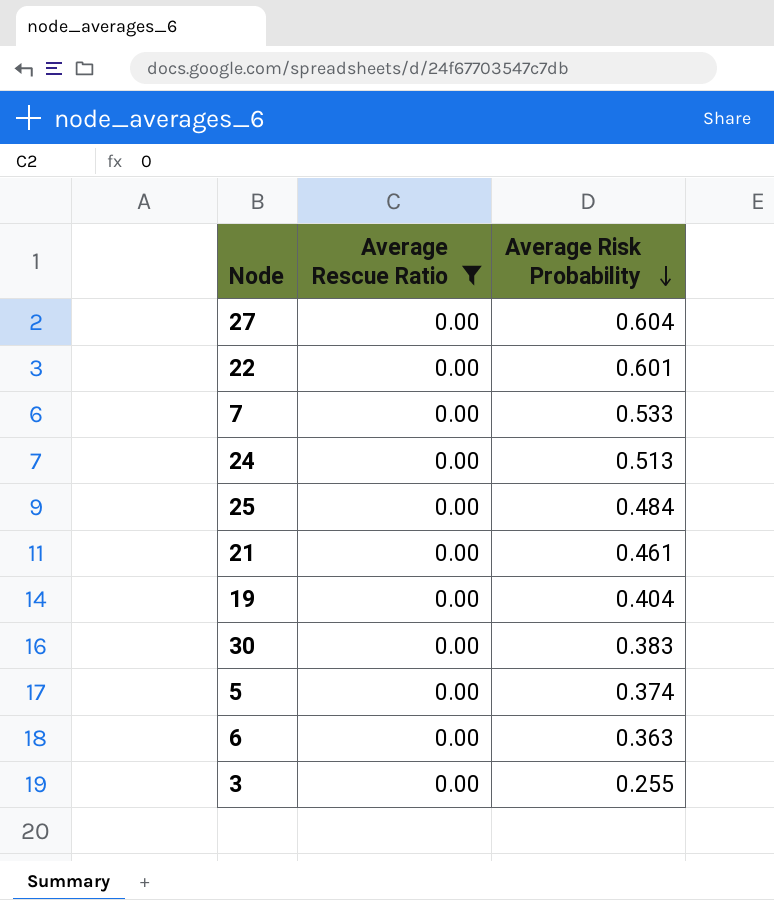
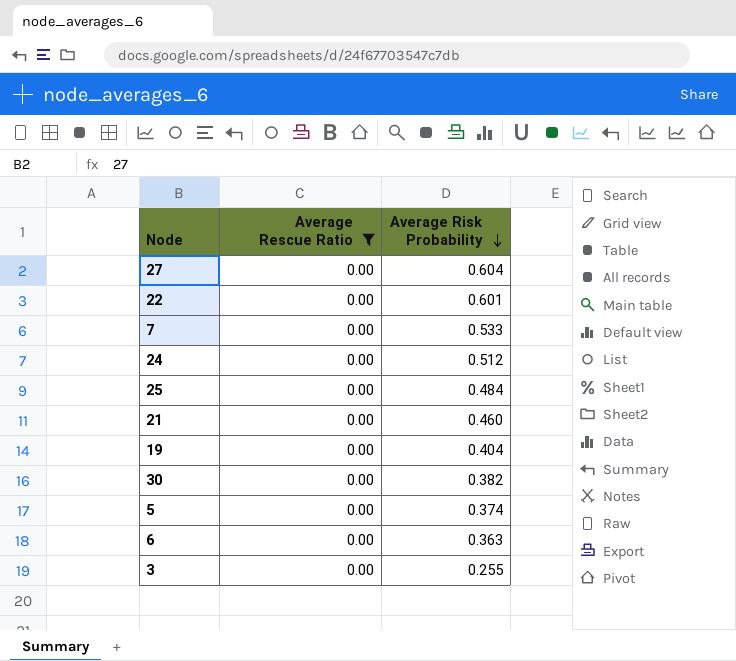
24 | Average Risk Probability: 0.513 -> 0.512
21 | Average Risk Probability: 0.461 -> 0.460
30 | Average Risk Probability: 0.383 -> 0.382

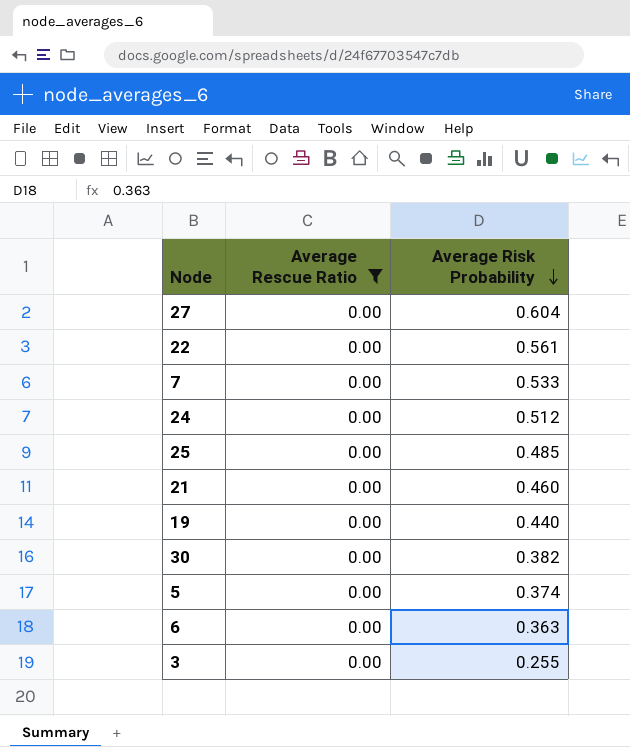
22 | Average Risk Probability: 0.601 -> 0.561
25 | Average Risk Probability: 0.484 -> 0.485
19 | Average Risk Probability: 0.404 -> 0.440

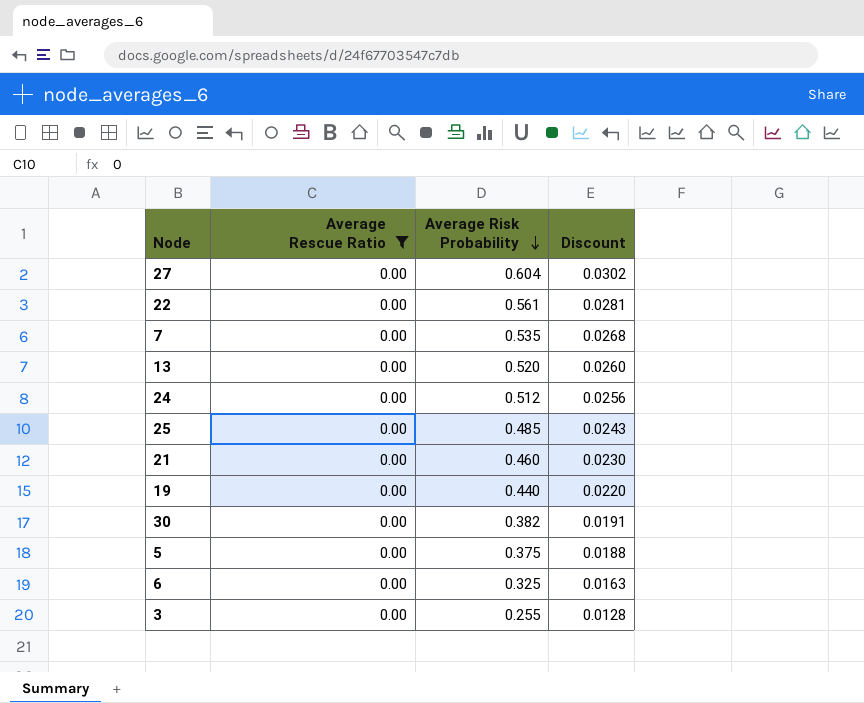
column Discount | formula: none -> [Average Risk Probability] * 0.05
7 | Average Risk Probability: 0.533 -> 0.535
row 13: none -> 0.00 | 0.520 | 0.0260
5 | Average Risk Probability: 0.374 -> 0.375
6 | Average Risk Probability: 0.363 -> 0.325

